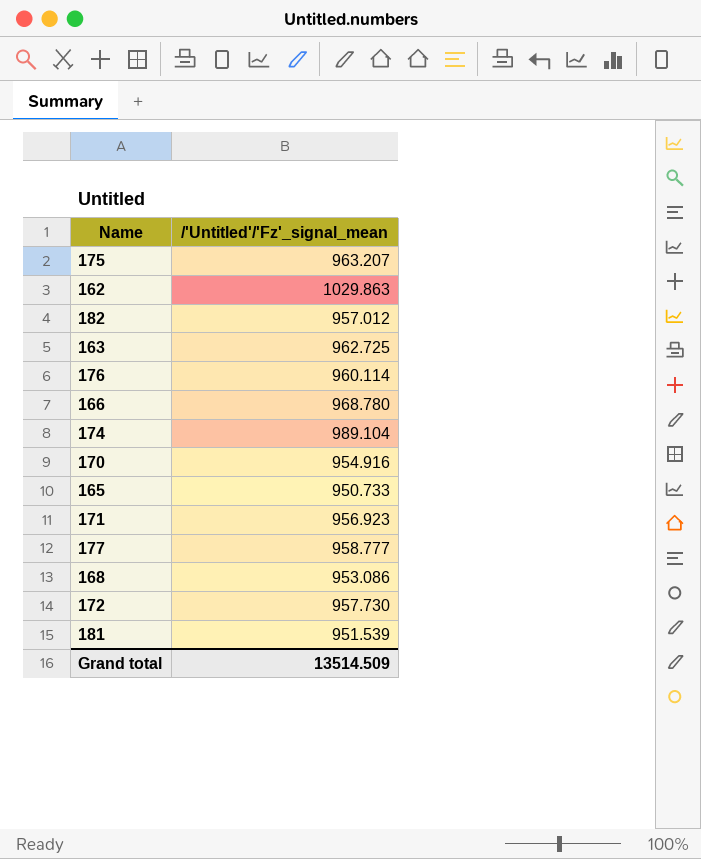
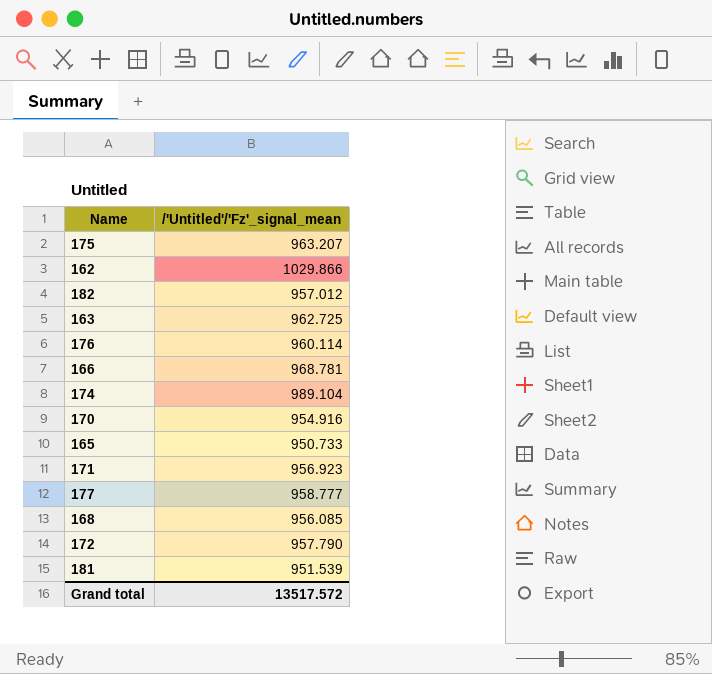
162 | /'Untitled'/'Fz'_signal_mean: 1029.863 -> 1029.866
166 | /'Untitled'/'Fz'_signal_mean: 968.780 -> 968.781
168 | /'Untitled'/'Fz'_signal_mean: 953.086 -> 956.085
172 | /'Untitled'/'Fz'_signal_mean: 957.730 -> 957.790
Grand total | /'Untitled'/'Fz'_signal_mean: 13514.509 -> 13517.572

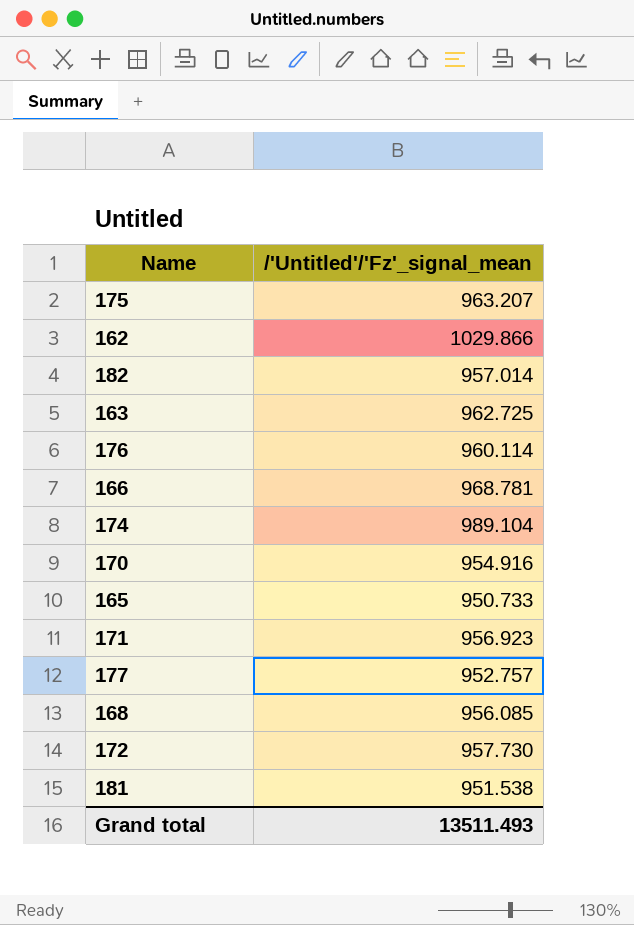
182 | /'Untitled'/'Fz'_signal_mean: 957.012 -> 957.014
177 | /'Untitled'/'Fz'_signal_mean: 958.777 -> 952.757
172 | /'Untitled'/'Fz'_signal_mean: 957.790 -> 957.730
181 | /'Untitled'/'Fz'_signal_mean: 951.539 -> 951.538
Grand total | /'Untitled'/'Fz'_signal_mean: 13517.572 -> 13511.493

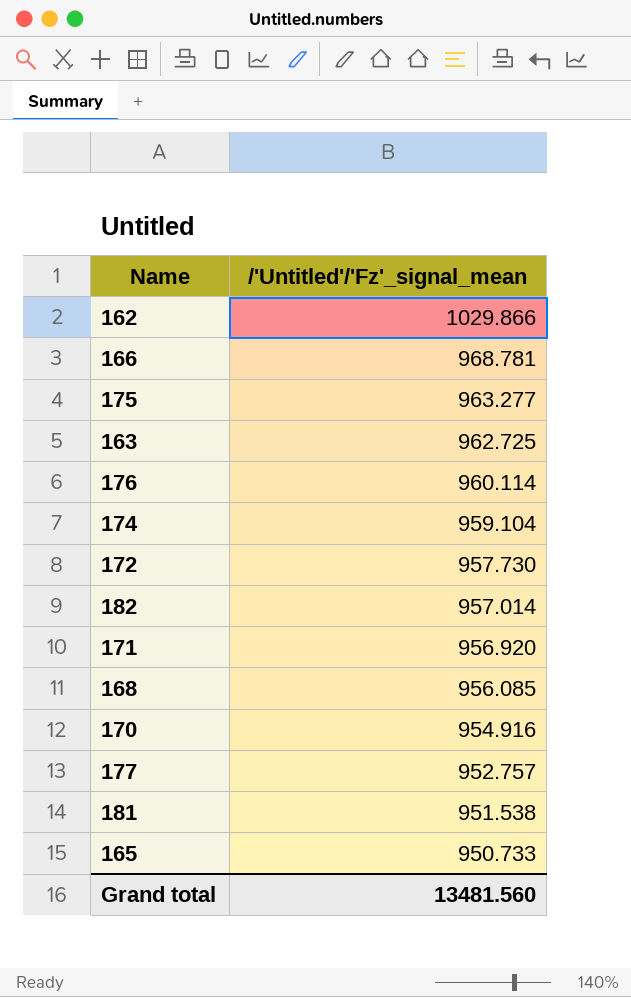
row order: none -> /'Untitled'/'Fz'_signal_mean descending
175 | /'Untitled'/'Fz'_signal_mean: 963.207 -> 963.277
174 | /'Untitled'/'Fz'_signal_mean: 989.104 -> 959.104
171 | /'Untitled'/'Fz'_signal_mean: 956.923 -> 956.920
Grand total | /'Untitled'/'Fz'_signal_mean: 13511.493 -> 13481.560

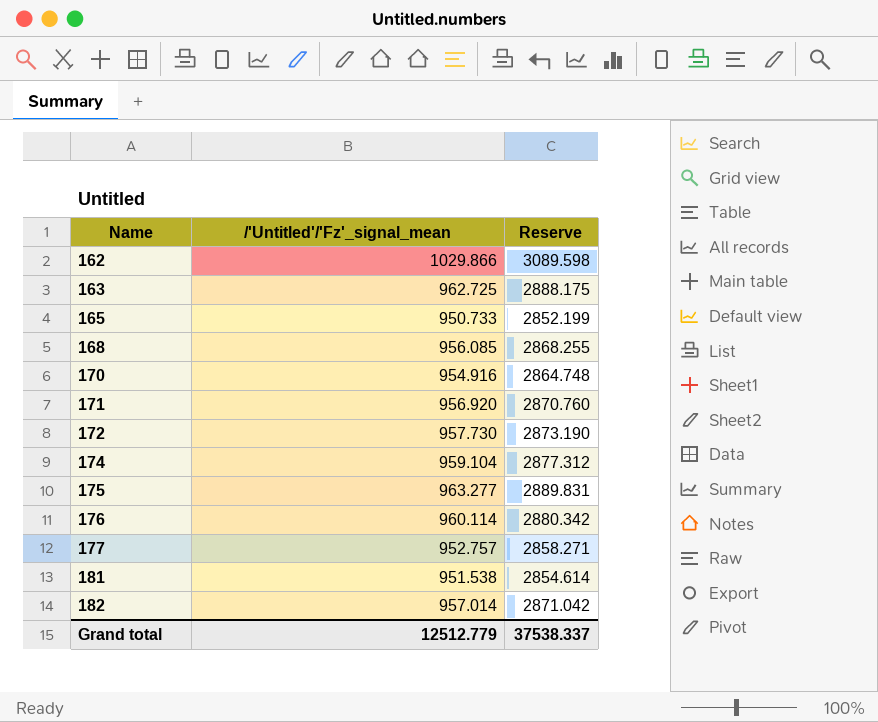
row order: /'Untitled'/'Fz'_signal_mean descending -> Name ascending
column Reserve | formula: none -> [/'Untitled'/'Fz'_signal_mean] * 3
row 166: 968.781 -> none
Grand total | /'Untitled'/'Fz'_signal_mean: 13481.560 -> 12512.779

